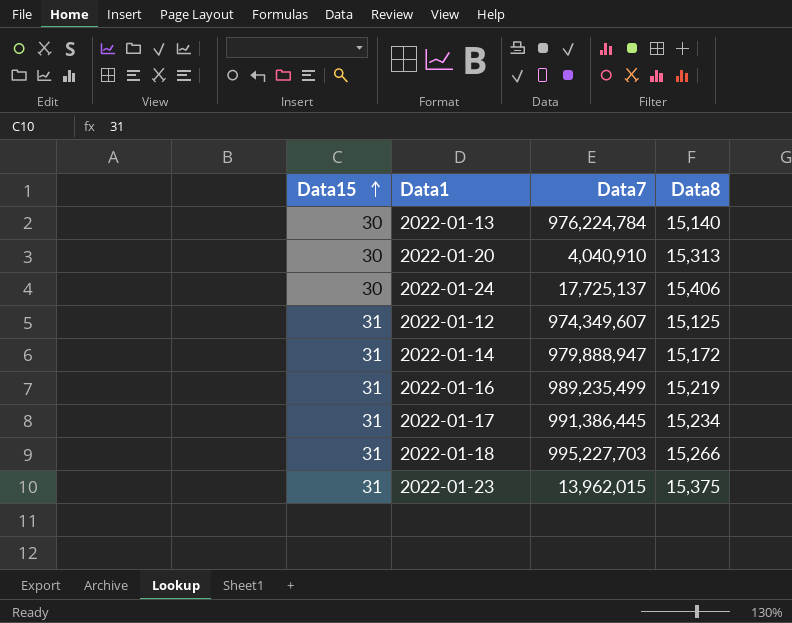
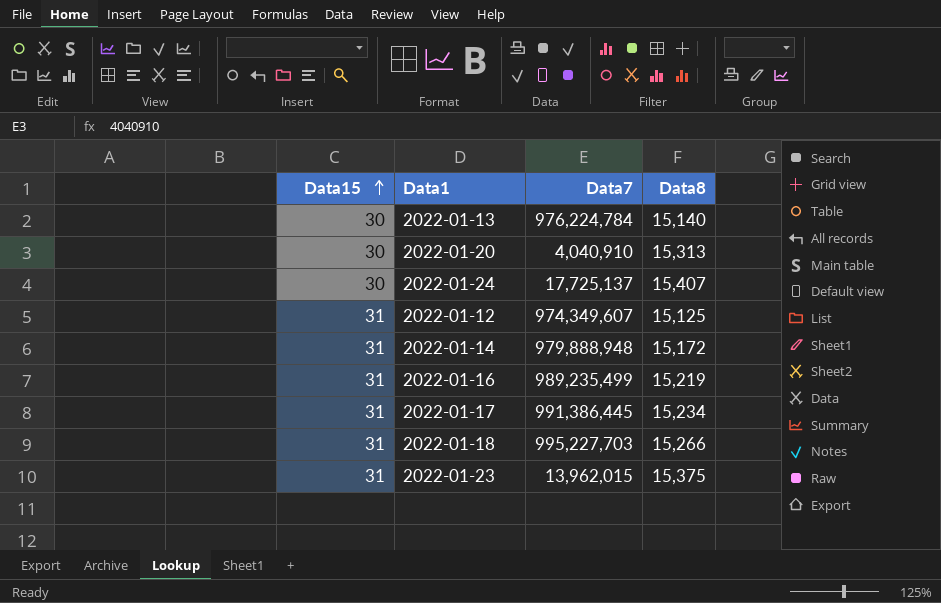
2022-01-24 | Data8: 15,406 -> 15,407
2022-01-14 | Data7: 979,888,947 -> 979,888,948

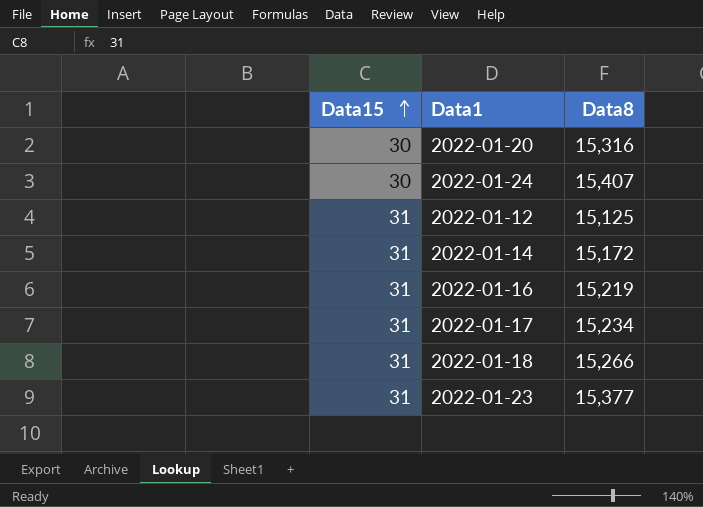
column Data7 | position: 3 -> none
row 2022-01-13: 30 | 976,224,784 | 15,140 -> none
2022-01-20 | Data8: 15,313 -> 15,316
2022-01-23 | Data8: 15,375 -> 15,377

